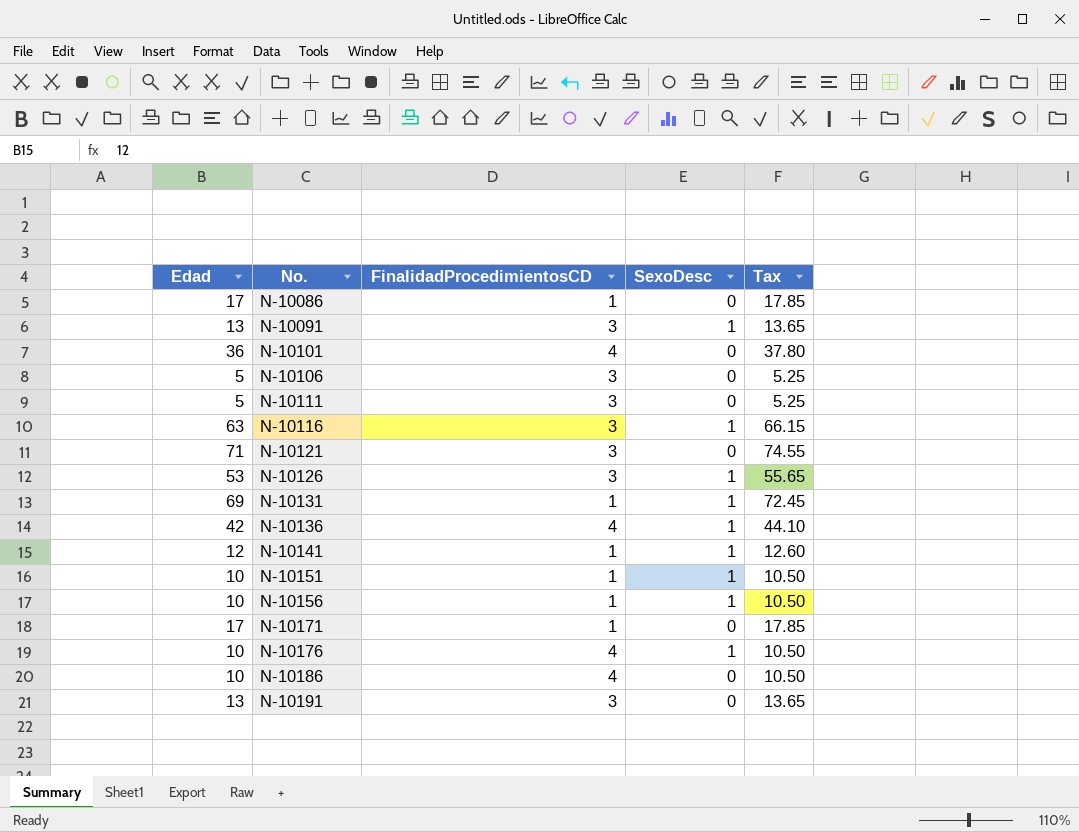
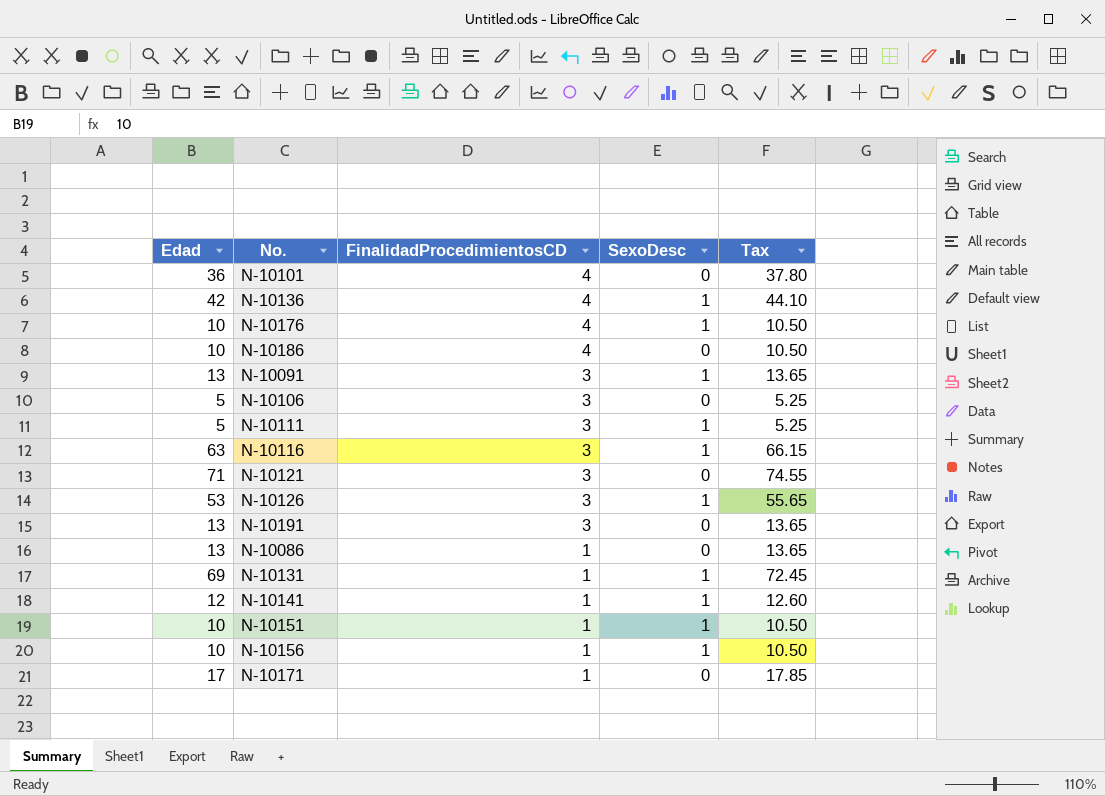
row order: No. ascending -> FinalidadProcedimientosCD descending
N-10111 | SexoDesc: 0 -> 1
N-10086 | Edad: 17 -> 13
N-10086 | Tax: 17.85 -> 13.65

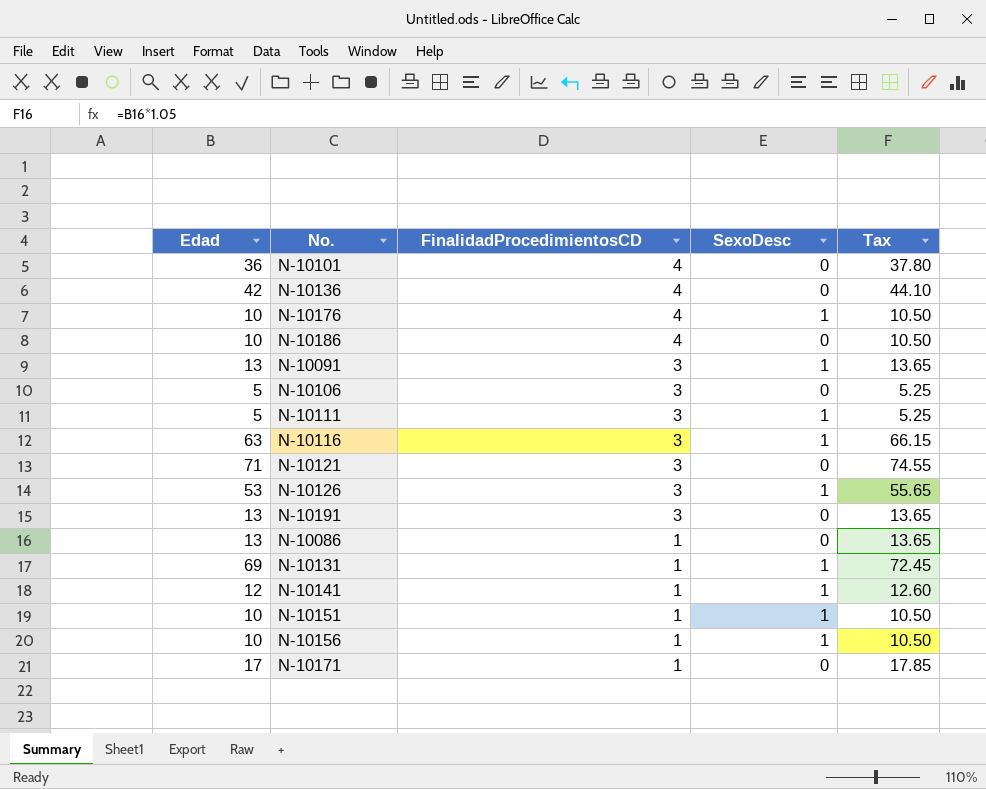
N-10136 | SexoDesc: 1 -> 0

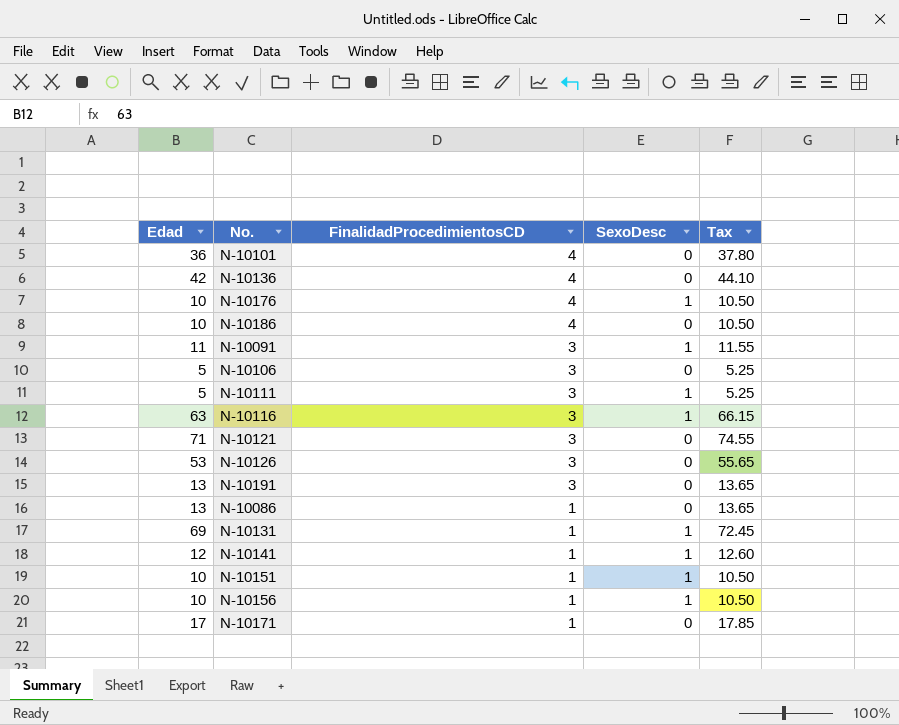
N-10091 | Edad: 13 -> 11
N-10091 | Tax: 13.65 -> 11.55
N-10126 | SexoDesc: 1 -> 0

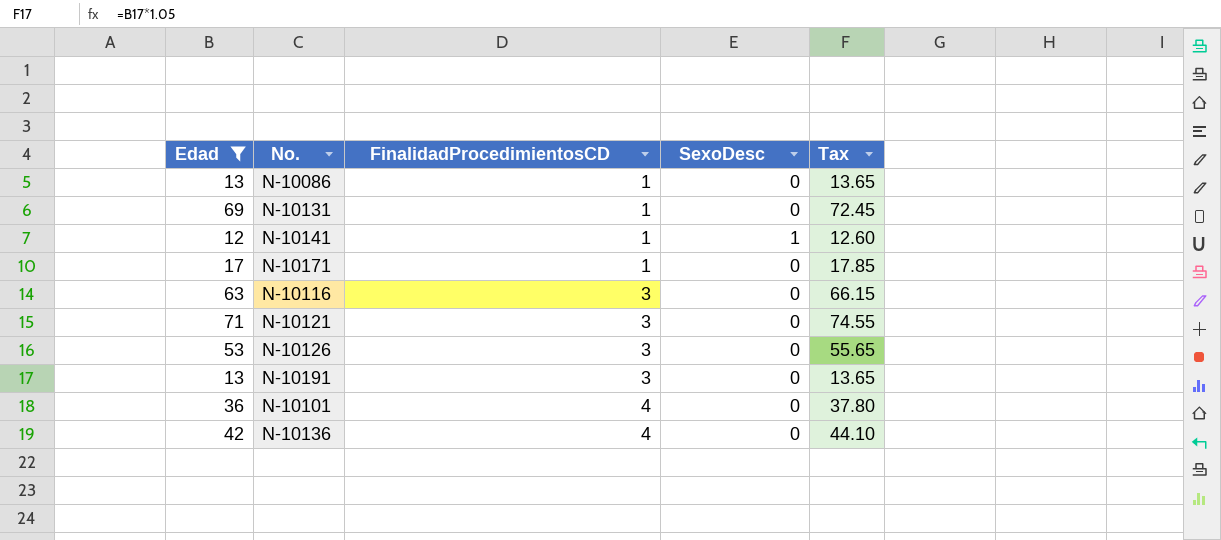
filter: none -> Edad >= 12
row order: FinalidadProcedimientosCD descending -> FinalidadProcedimientosCD ascending
N-10131 | SexoDesc: 1 -> 0
N-10116 | SexoDesc: 1 -> 0

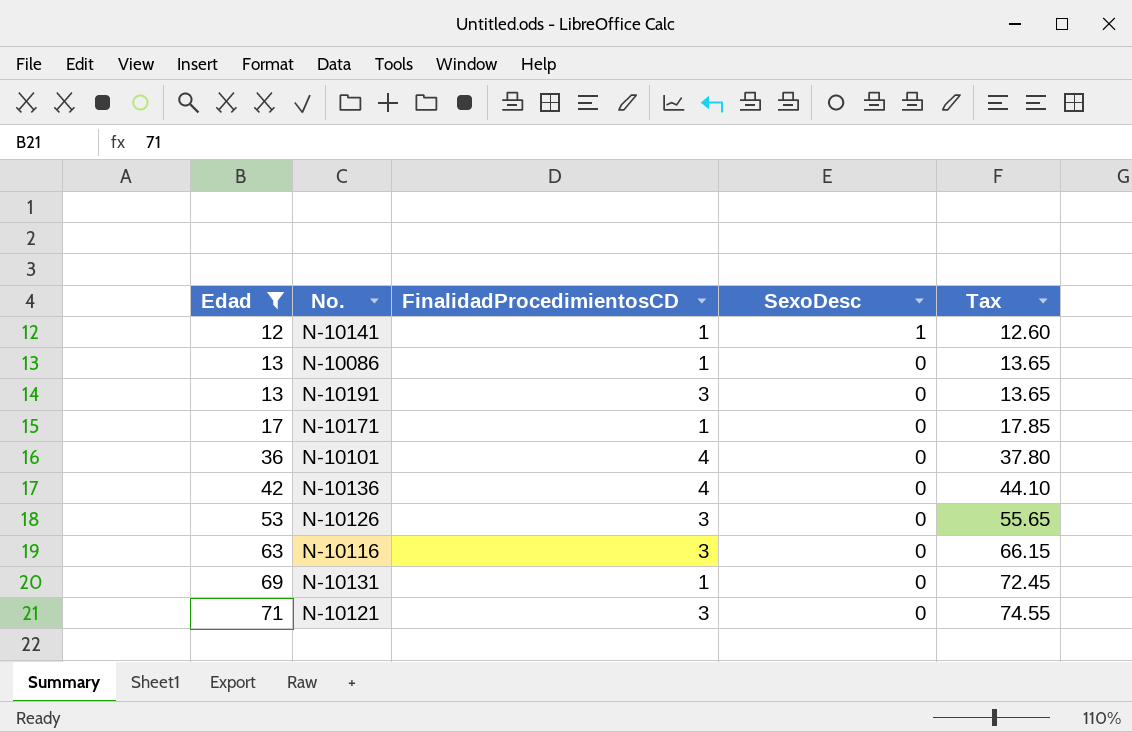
row order: FinalidadProcedimientosCD ascending -> Edad ascending

